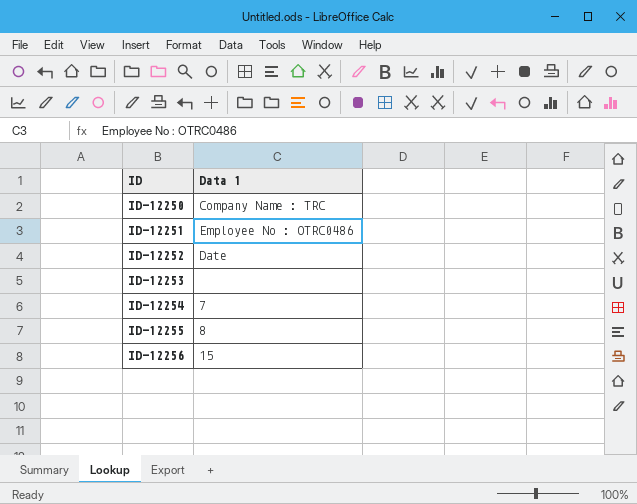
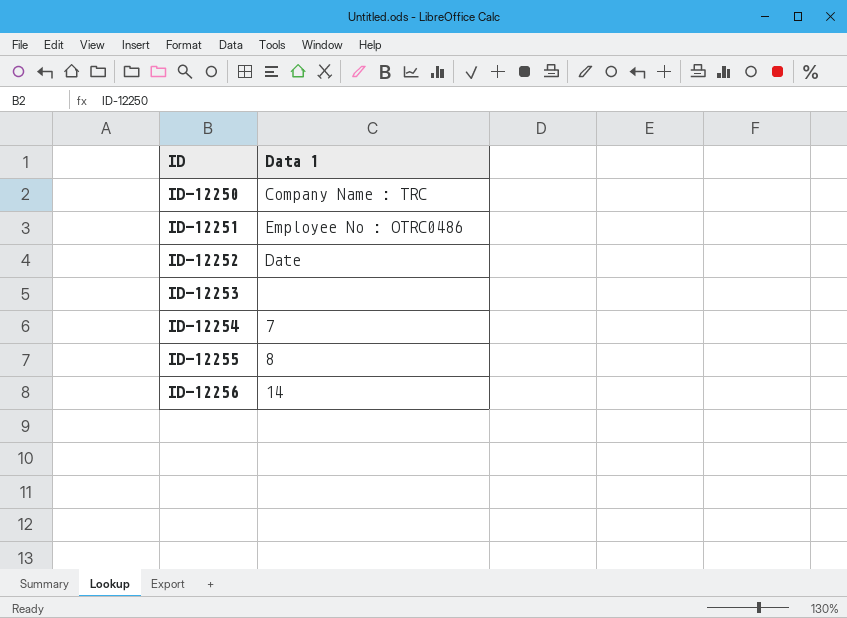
ID-12256 | Data 1: 15 -> 14

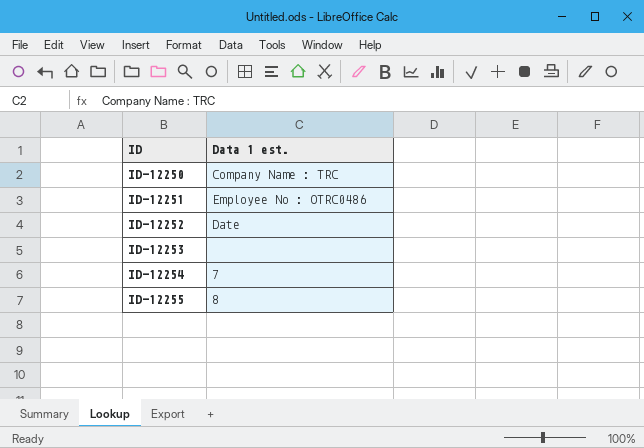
column name: Data 1 -> Data 1 est.
row ID-12256: 14 -> none

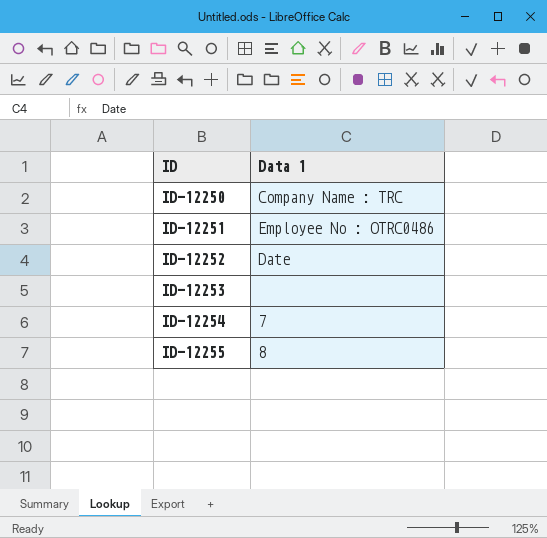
column name: Data 1 est. -> Data 1

